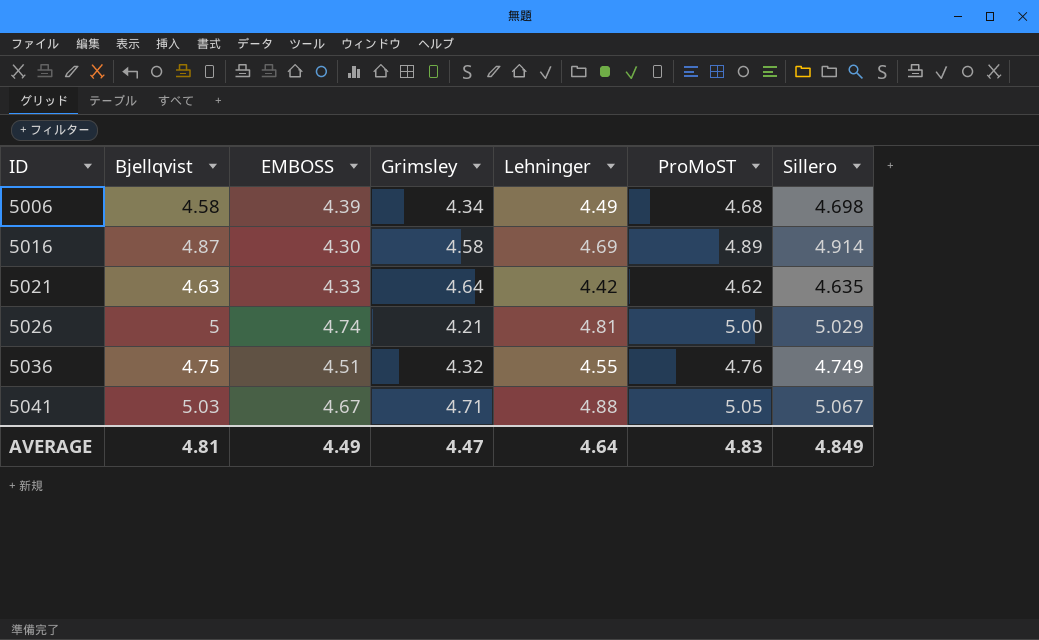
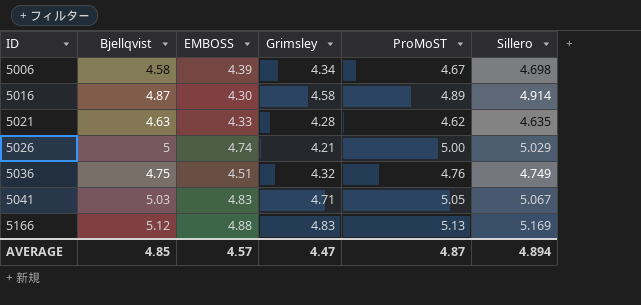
column Lehninger | position: 5 -> none
5006 | ProMoST: 4.68 -> 4.67
5021 | Grimsley: 4.64 -> 4.28
5041 | EMBOSS: 4.67 -> 4.83
row 5166: none -> 5.12 | 4.88 | 4.83 | 5.13 | 5.169
AVERAGE | Bjellqvist: 4.81 -> 4.85
AVERAGE | EMBOSS: 4.49 -> 4.57
AVERAGE | ProMoST: 4.83 -> 4.87
AVERAGE | Sillero: 4.849 -> 4.894

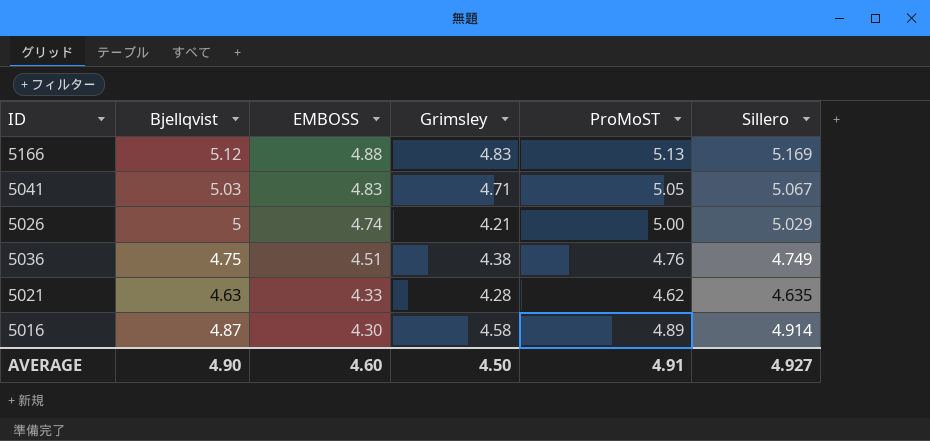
row order: ID ascending -> EMBOSS descending
row 5006: 4.58 | 4.39 | 4.34 | 4.67 | 4.698 -> none
5036 | Grimsley: 4.32 -> 4.38
AVERAGE | Bjellqvist: 4.85 -> 4.90
AVERAGE | EMBOSS: 4.57 -> 4.60
AVERAGE | Grimsley: 4.47 -> 4.50
AVERAGE | ProMoST: 4.87 -> 4.91
AVERAGE | Sillero: 4.894 -> 4.927

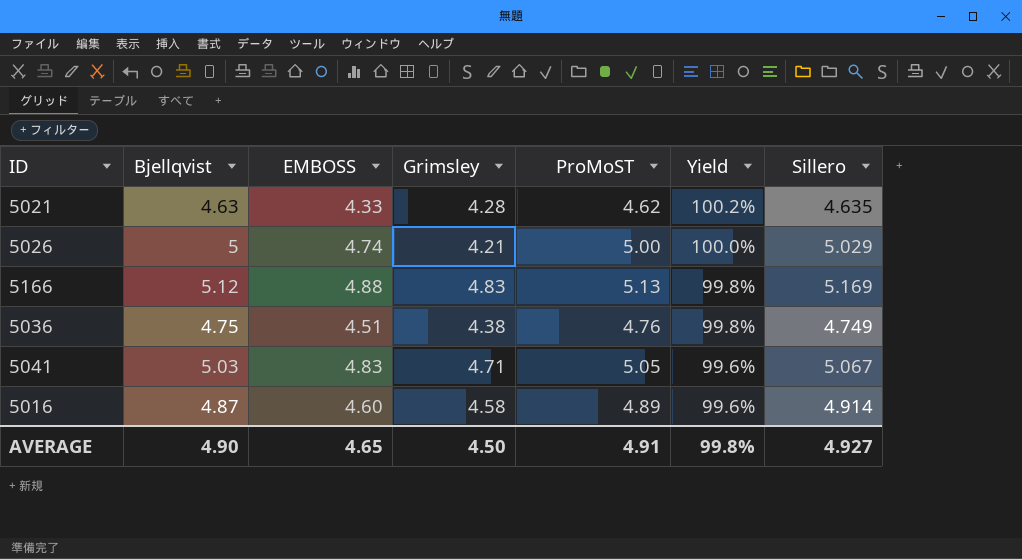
row order: EMBOSS descending -> Yield descending
column Yield | formula: none -> [Bjellqvist] / [ProMoST]
5016 | EMBOSS: 4.30 -> 4.60
AVERAGE | EMBOSS: 4.60 -> 4.65

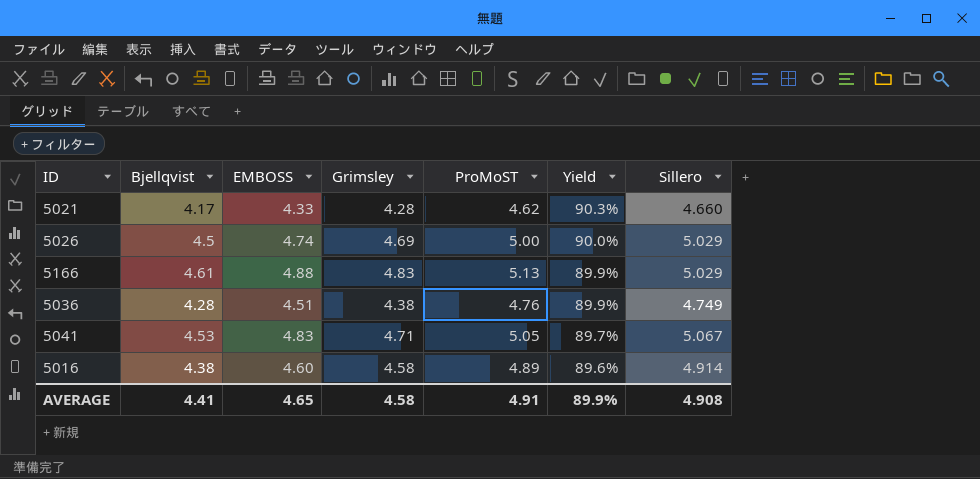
5021 | Bjellqvist: 4.63 -> 4.17
5021 | Yield: 100.2% -> 90.3%
5021 | Sillero: 4.635 -> 4.660
5026 | Bjellqvist: 5 -> 4.5
5026 | Grimsley: 4.21 -> 4.69
5026 | Yield: 100.0% -> 90.0%
5166 | Bjellqvist: 5.12 -> 4.61
5166 | Yield: 99.8% -> 89.9%
5166 | Sillero: 5.169 -> 5.029
5036 | Bjellqvist: 4.75 -> 4.28
5036 | Yield: 99.8% -> 89.9%
5041 | Bjellqvist: 5.03 -> 4.53
5041 | Yield: 99.6% -> 89.7%
5016 | Bjellqvist: 4.87 -> 4.38
5016 | Yield: 99.6% -> 89.6%
AVERAGE | Bjellqvist: 4.90 -> 4.41
AVERAGE | Grimsley: 4.50 -> 4.58
AVERAGE | Yield: 99.8% -> 89.9%
AVERAGE | Sillero: 4.927 -> 4.908

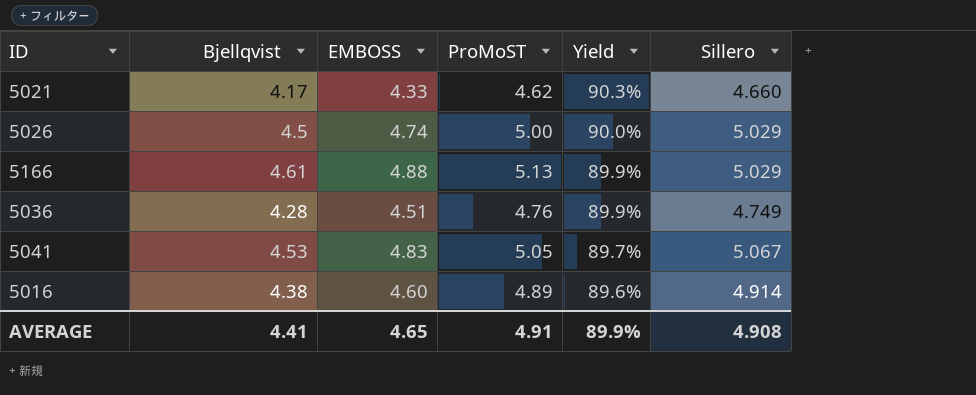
column Grimsley | position: 4 -> none

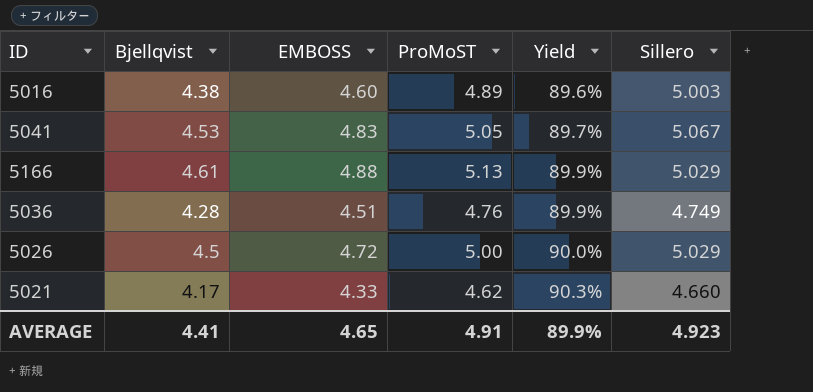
row order: Yield descending -> Yield ascending
5016 | Sillero: 4.914 -> 5.003
5026 | EMBOSS: 4.74 -> 4.72
AVERAGE | Sillero: 4.908 -> 4.923

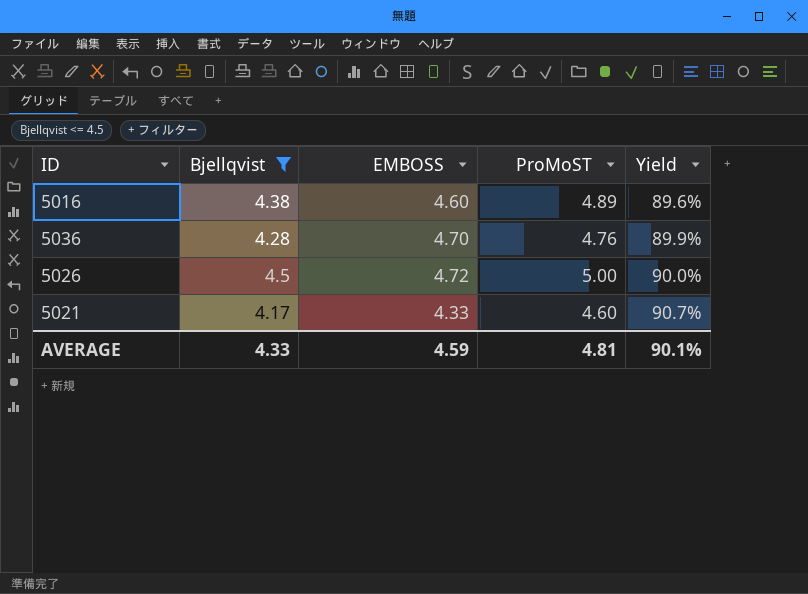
filter: none -> Bjellqvist <= 4.5
column Sillero | position: 6 -> none
5036 | EMBOSS: 4.51 -> 4.70
5021 | ProMoST: 4.62 -> 4.60
5021 | Yield: 90.3% -> 90.7%
AVERAGE | Bjellqvist: 4.41 -> 4.33
AVERAGE | EMBOSS: 4.65 -> 4.59
AVERAGE | ProMoST: 4.91 -> 4.81
AVERAGE | Yield: 89.9% -> 90.1%

